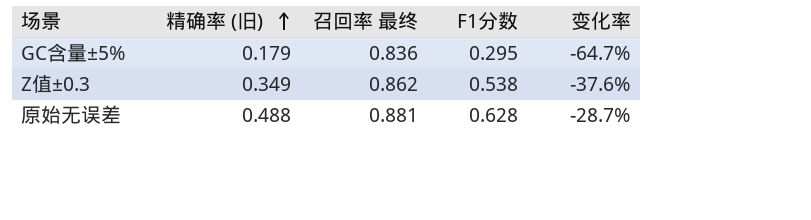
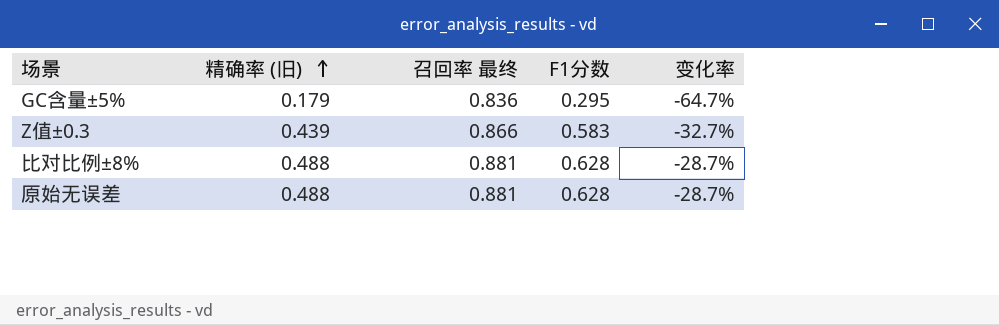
Z值±0.3 | 精确率 (旧): 0.349 -> 0.439
Z值±0.3 | 召回率 最终: 0.862 -> 0.866
Z值±0.3 | F1分数: 0.538 -> 0.583
Z值±0.3 | 变化率: -37.6% -> -32.7%
row 比对比例±8%: none -> 0.488 | 0.881 | 0.628 | -28.7%

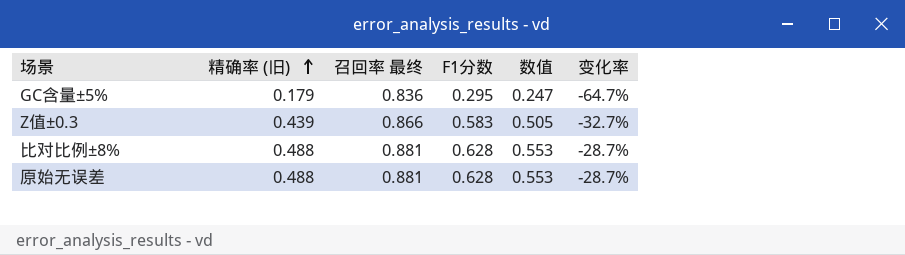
column 数值 | formula: none -> [召回率 最终] * [F1分数]

